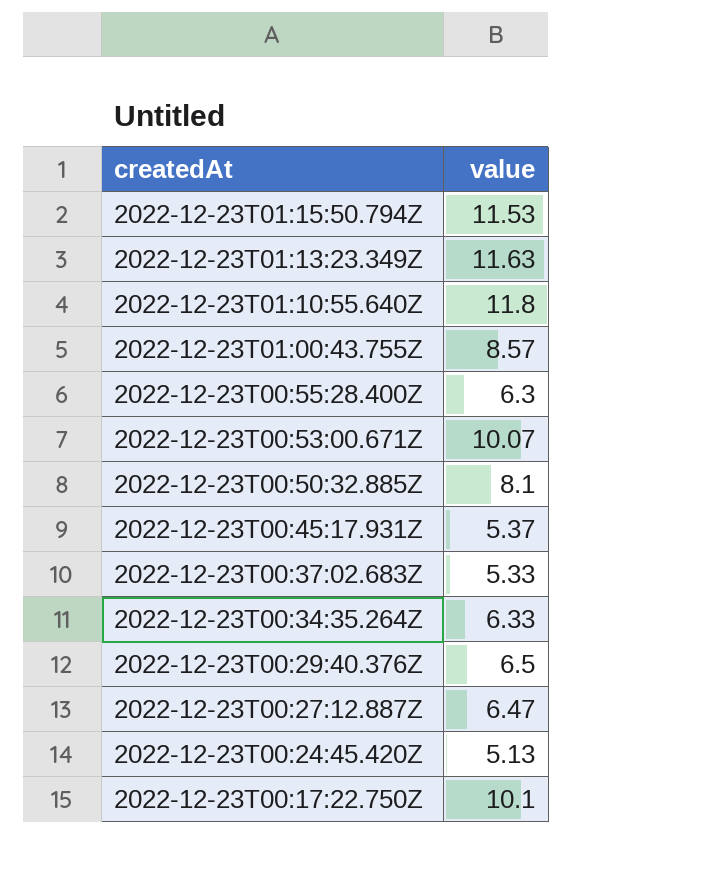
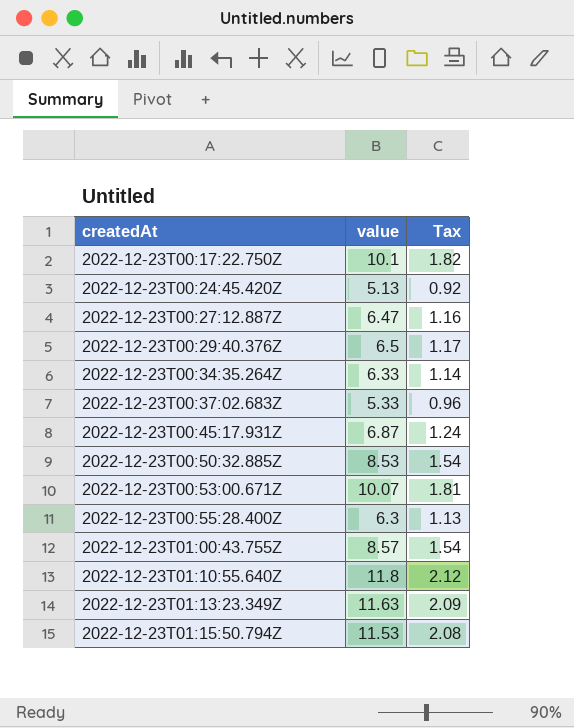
row order: createdAt descending -> createdAt ascending
column Tax | formula: none -> [value] * 0.18
2022-12-23T00:45:17.931Z | value: 5.37 -> 6.87
2022-12-23T00:50:32.885Z | value: 8.1 -> 8.53

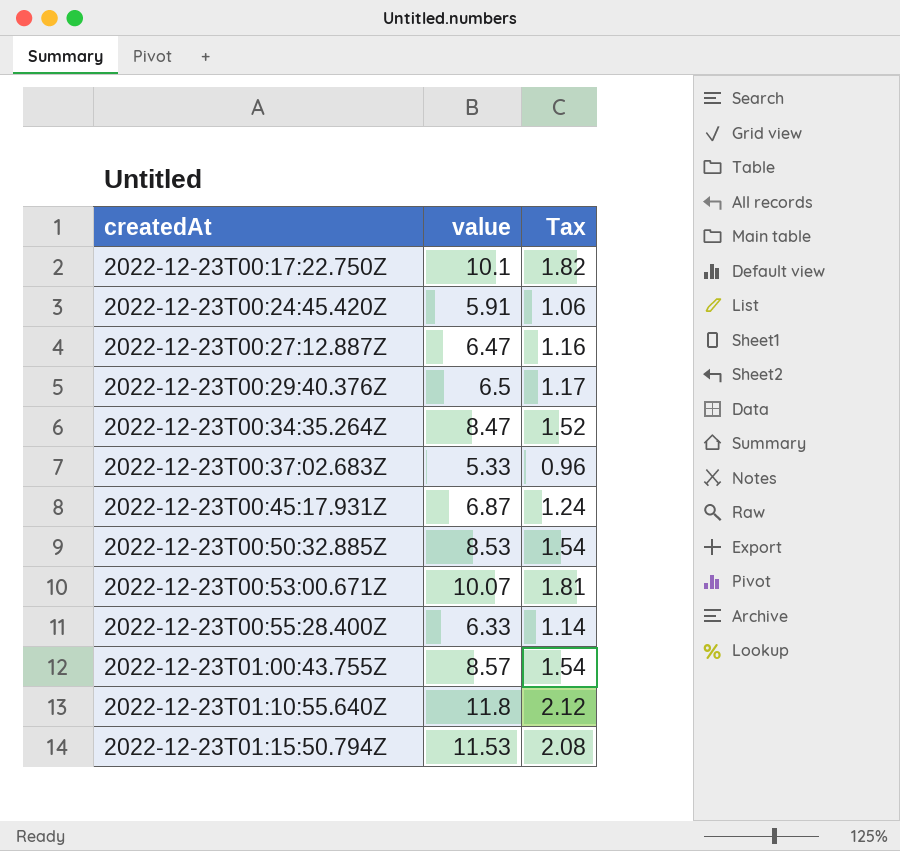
row 2022-12-23T01:13:23.349Z: 11.63 | 2.09 -> none
2022-12-23T00:24:45.420Z | value: 5.13 -> 5.91
2022-12-23T00:24:45.420Z | Tax: 0.92 -> 1.06
2022-12-23T00:34:35.264Z | value: 6.33 -> 8.47
2022-12-23T00:34:35.264Z | Tax: 1.14 -> 1.52
2022-12-23T00:55:28.400Z | value: 6.3 -> 6.33
2022-12-23T00:55:28.400Z | Tax: 1.13 -> 1.14

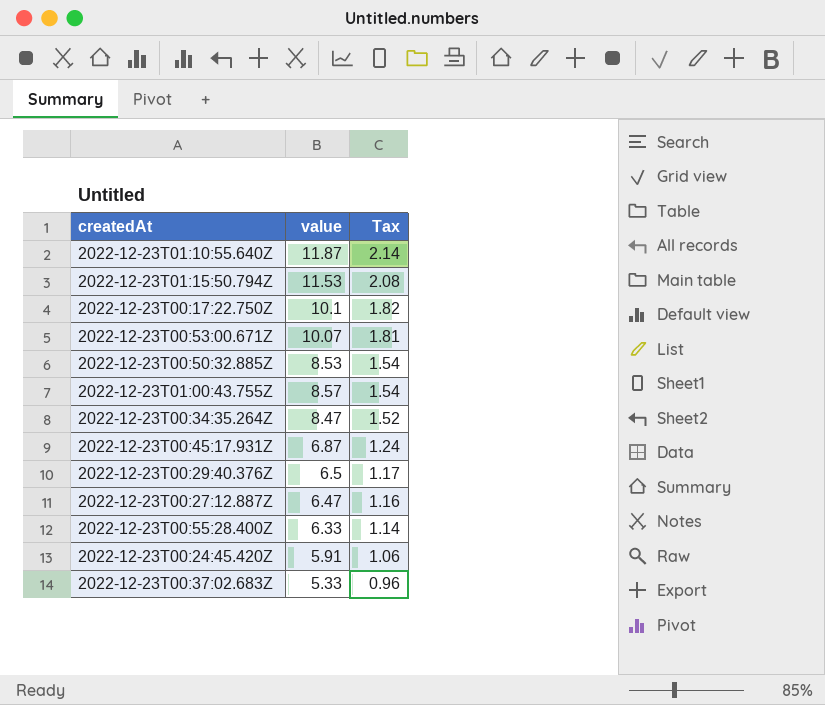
row order: createdAt ascending -> Tax descending
2022-12-23T01:10:55.640Z | value: 11.8 -> 11.87
2022-12-23T01:10:55.640Z | Tax: 2.12 -> 2.14

